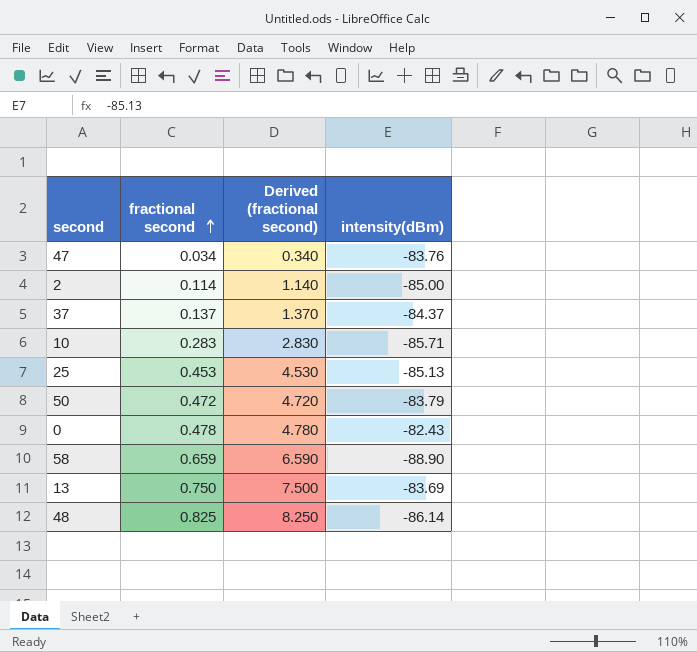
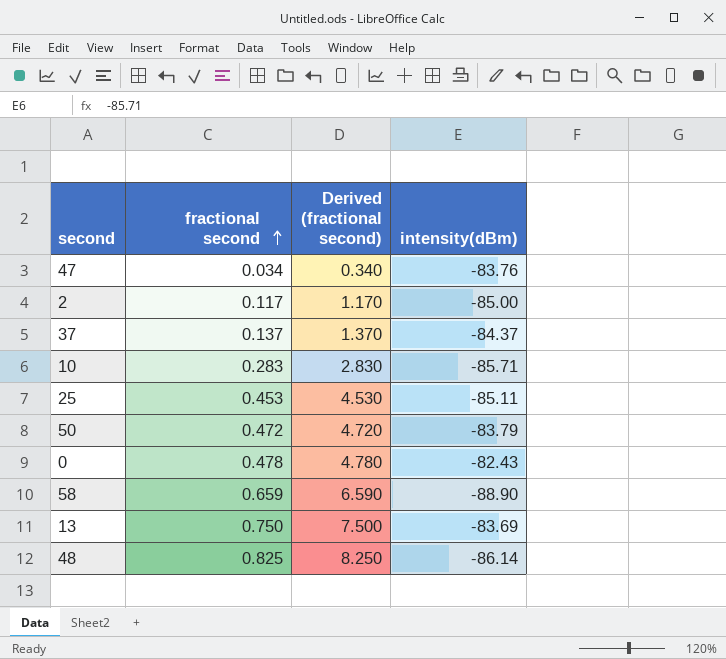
2 | fractional second: 0.114 -> 0.117
2 | Derived (fractional second): 1.140 -> 1.170
25 | intensity(dBm): -85.13 -> -85.11

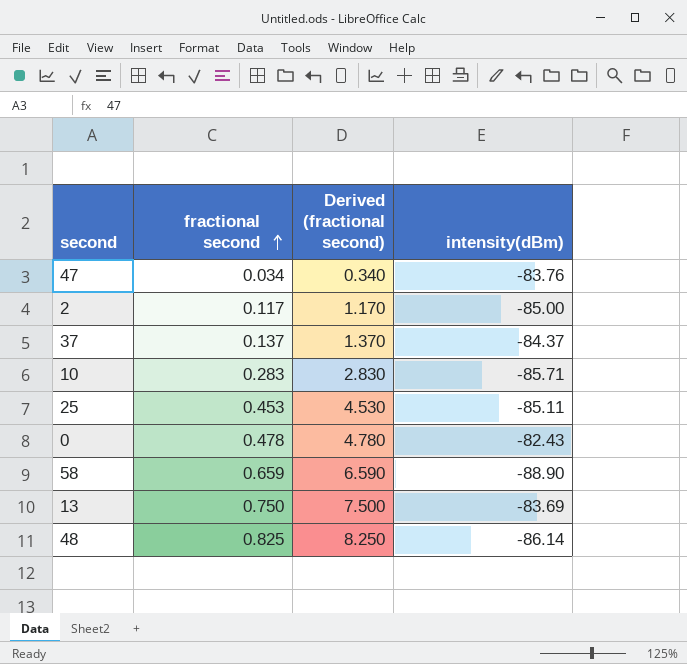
row 50: 0.472 | 4.720 | -83.79 -> none

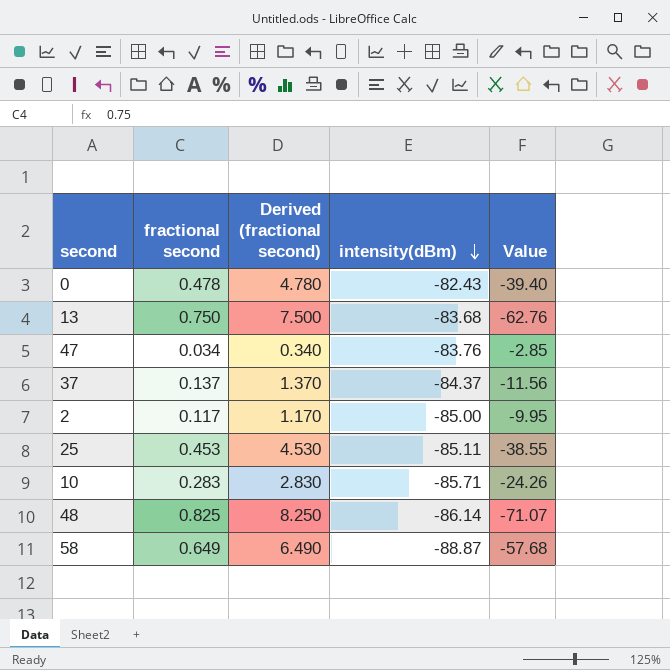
row order: fractional second ascending -> intensity(dBm) descending
column Value | formula: none -> [fractional second] * [intensity(dBm)]
13 | intensity(dBm): -83.69 -> -83.68
58 | fractional second: 0.659 -> 0.649
58 | Derived (fractional second): 6.590 -> 6.490
58 | intensity(dBm): -88.90 -> -88.87

